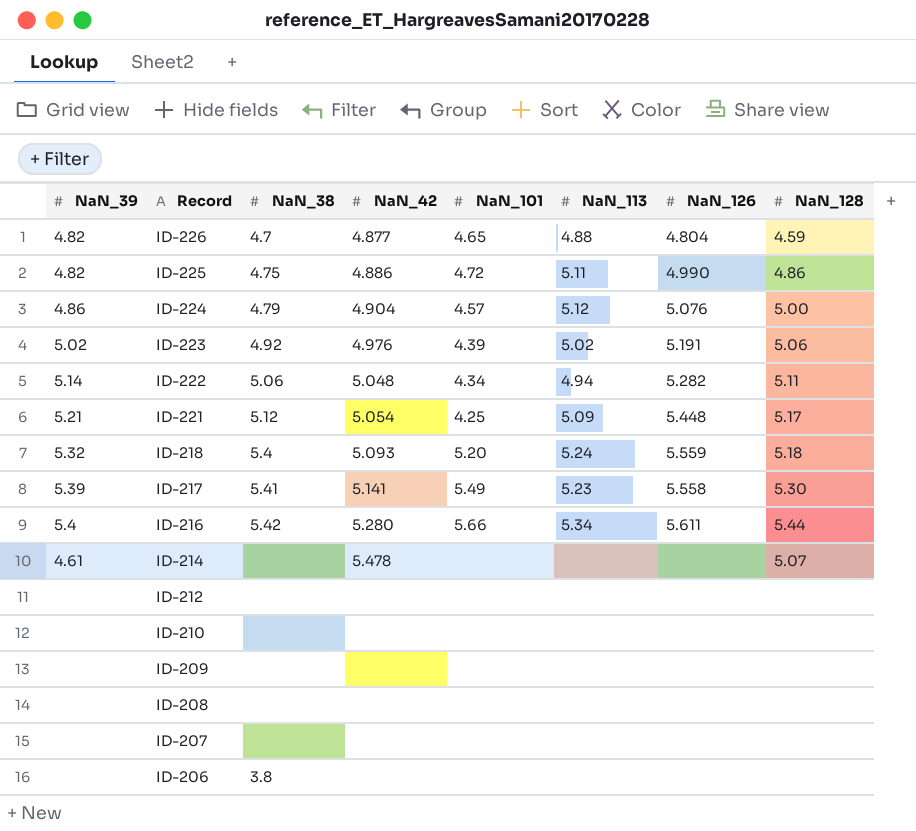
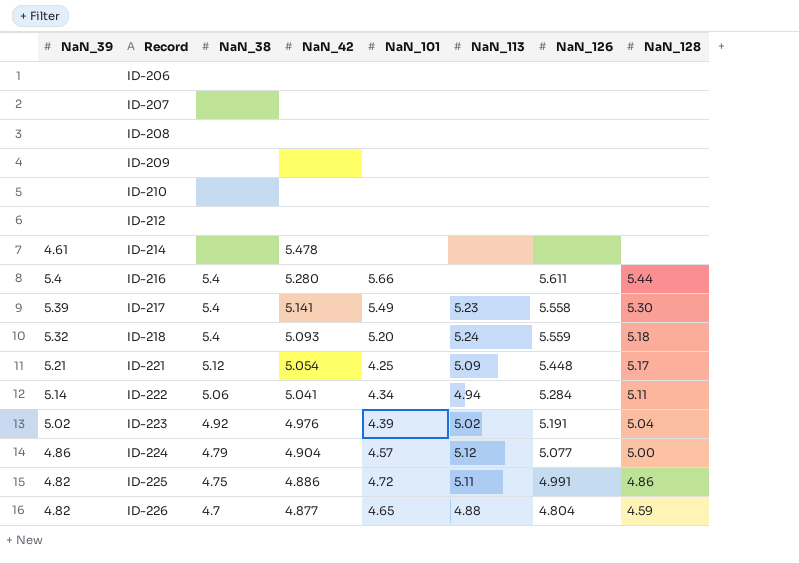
row order: Record descending -> Record ascending
ID-206 | NaN_38: 3.8 -> none
ID-214 | NaN_128: 5.07 -> none
ID-216 | NaN_38: 5.42 -> 5.4
ID-216 | NaN_113: 5.34 -> none
ID-217 | NaN_38: 5.41 -> 5.4
ID-222 | NaN_42: 5.048 -> 5.041
ID-222 | NaN_126: 5.282 -> 5.284
ID-223 | NaN_128: 5.06 -> 5.04
ID-224 | NaN_126: 5.076 -> 5.077
ID-225 | NaN_126: 4.990 -> 4.991

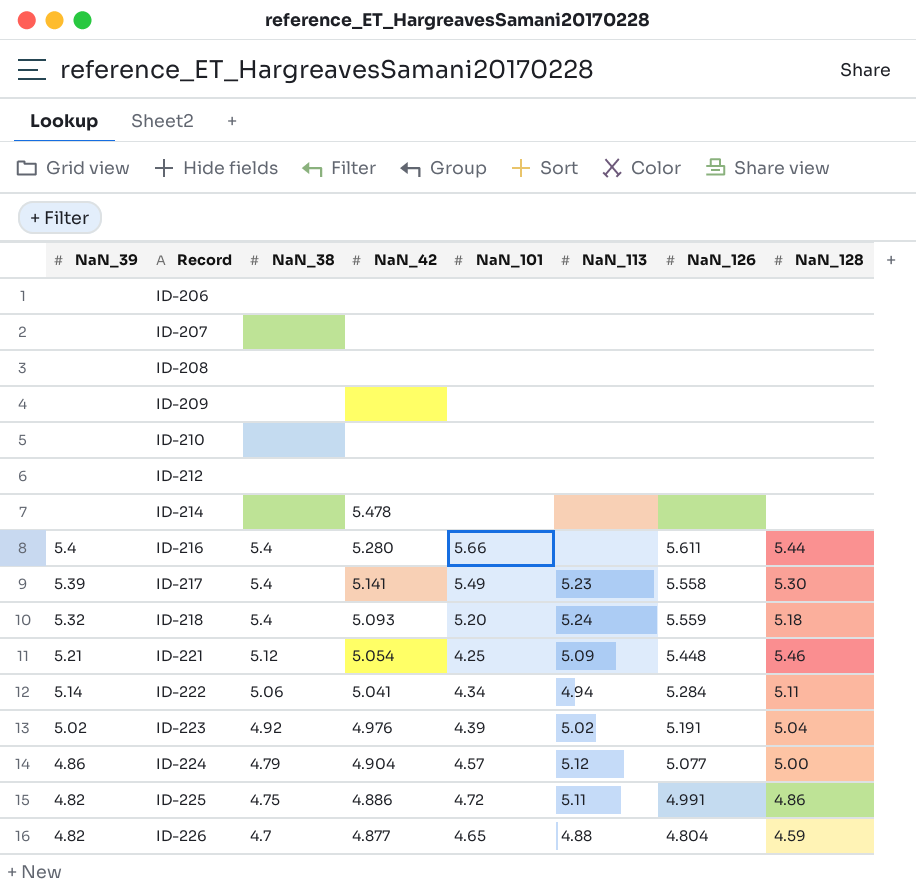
ID-214 | NaN_39: 4.61 -> none
ID-221 | NaN_128: 5.17 -> 5.46

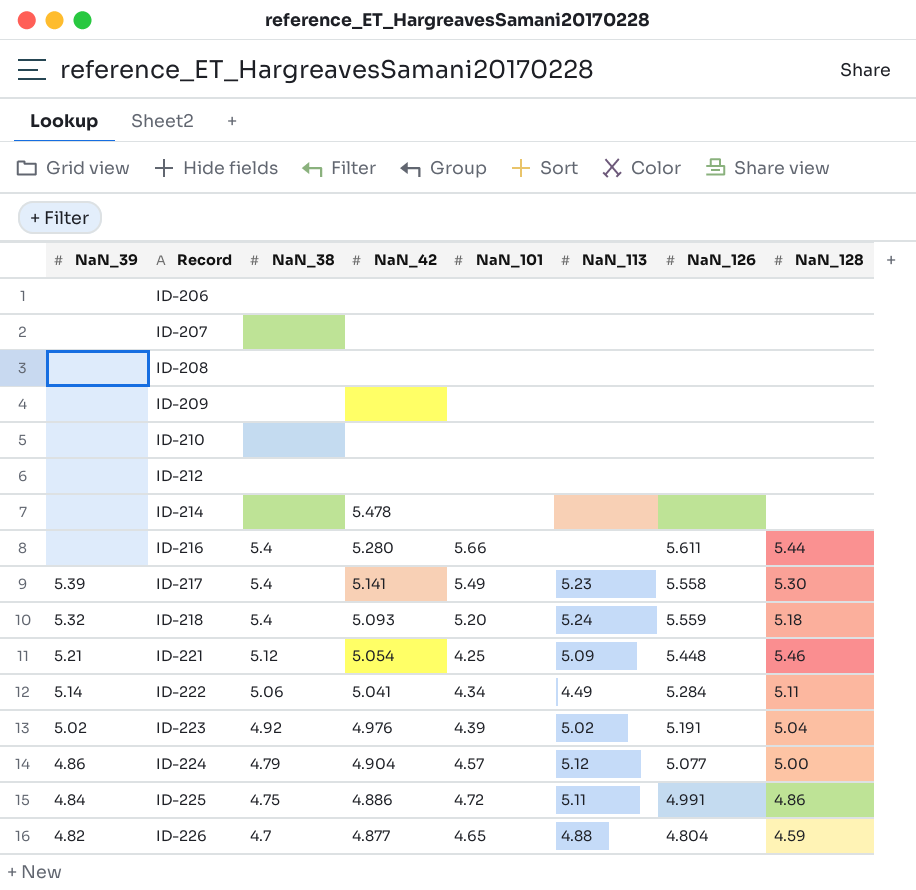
ID-216 | NaN_39: 5.4 -> none
ID-222 | NaN_113: 4.94 -> 4.49
ID-225 | NaN_39: 4.82 -> 4.84

